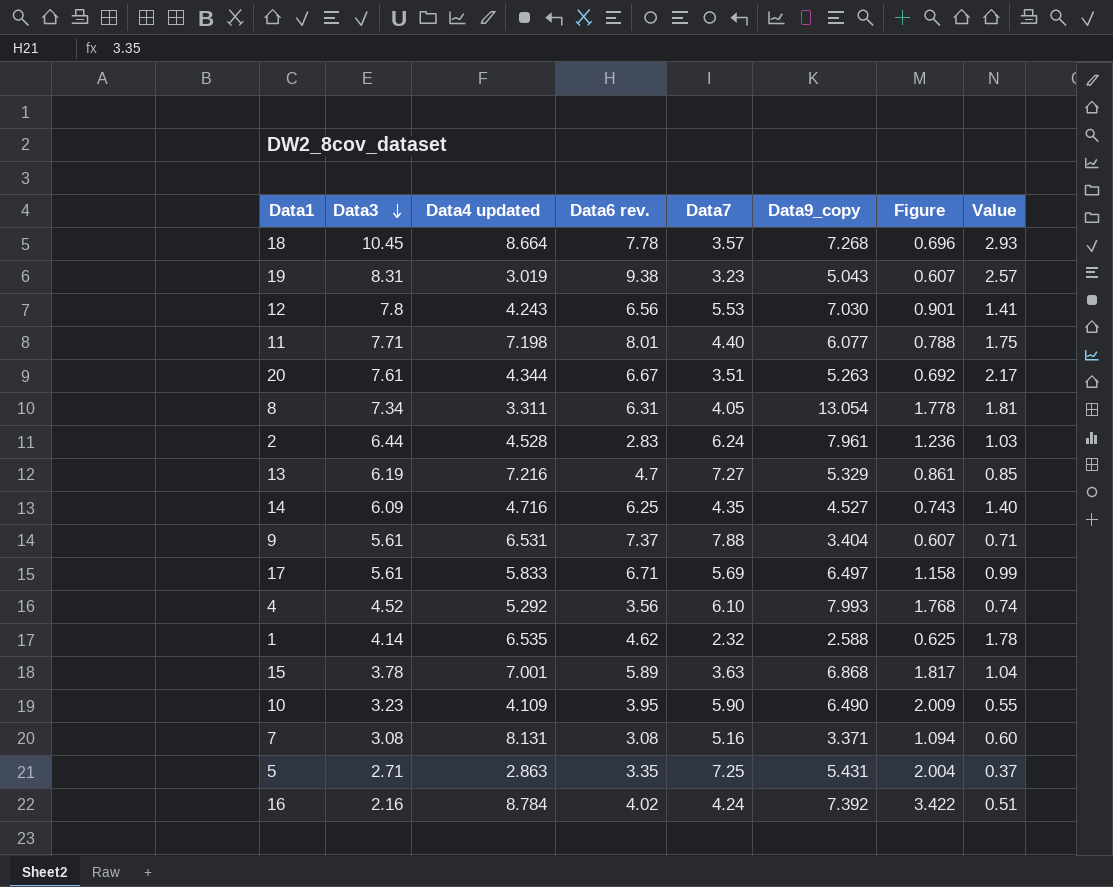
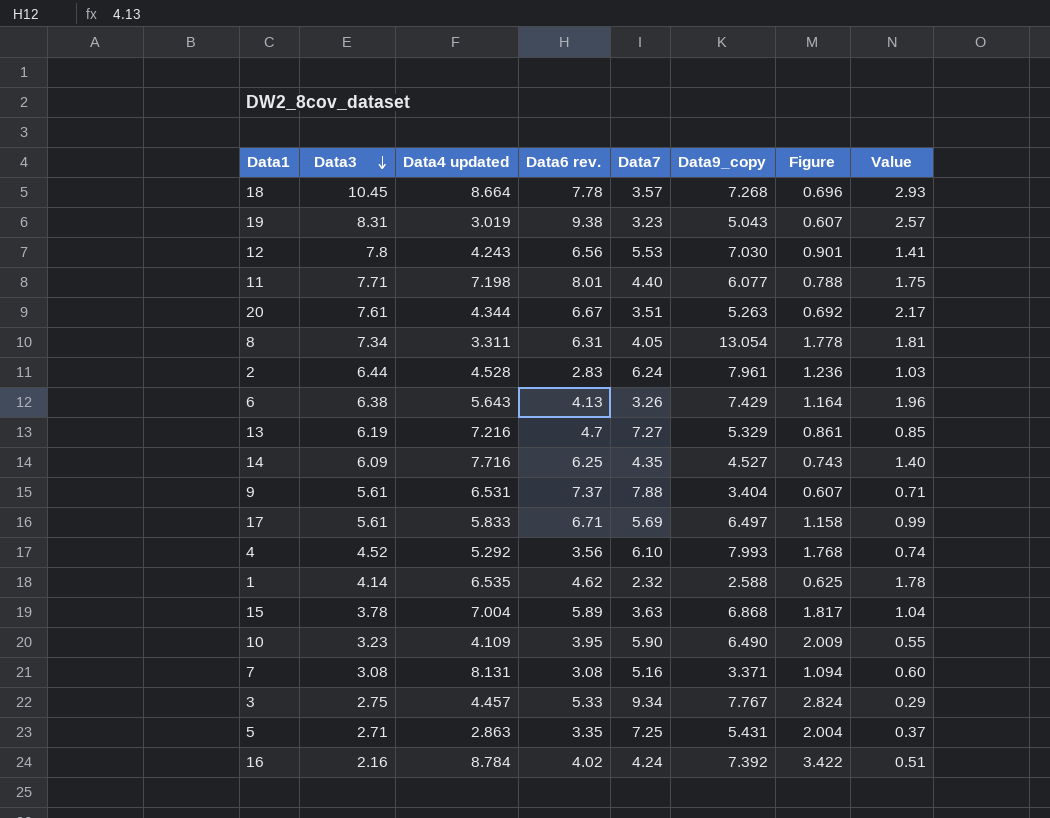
row 6: none -> 6.38 | 5.643 | 4.13 | 3.26 | 7.429 | 1.164 | 1.96
14 | Data4 updated: 4.716 -> 7.716
15 | Data4 updated: 7.001 -> 7.004
row 3: none -> 2.75 | 4.457 | 5.33 | 9.34 | 7.767 | 2.824 | 0.29

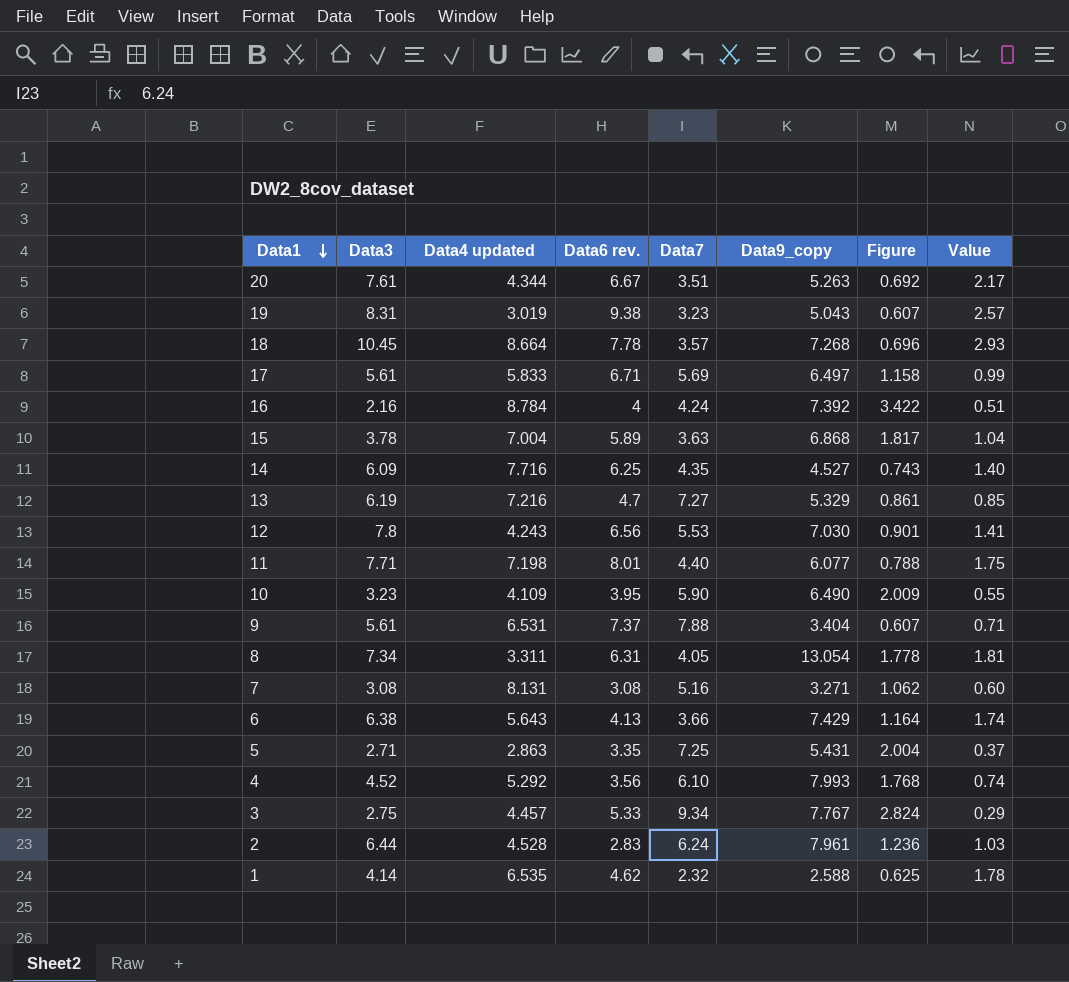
row order: Data3 descending -> Data1 descending
16 | Data6 rev.: 4.02 -> 4
7 | Data9_copy: 3.371 -> 3.271
7 | Figure: 1.094 -> 1.062
6 | Data7: 3.26 -> 3.66
6 | Value: 1.96 -> 1.74

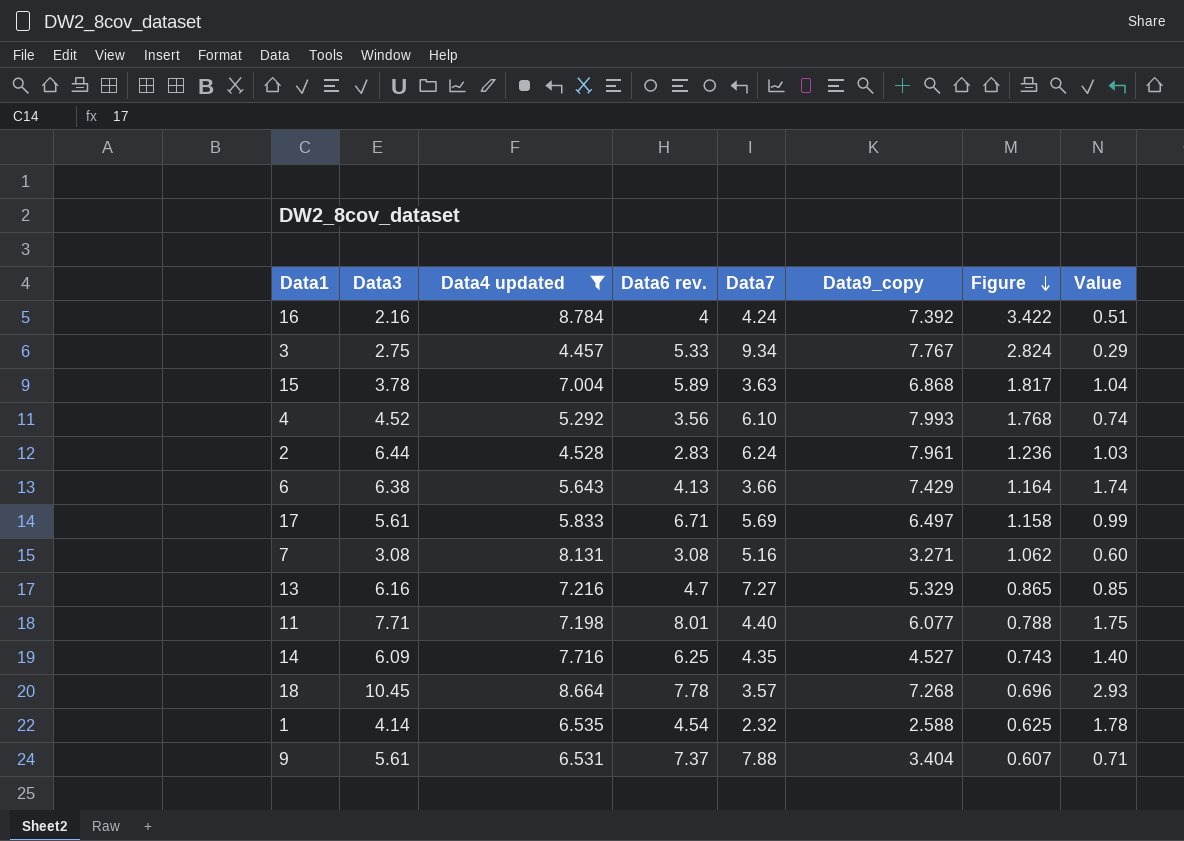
filter: none -> Data4 updated >= 4.457
row order: Data1 descending -> Figure descending
13 | Data3: 6.19 -> 6.16
13 | Figure: 0.861 -> 0.865
1 | Data6 rev.: 4.62 -> 4.54

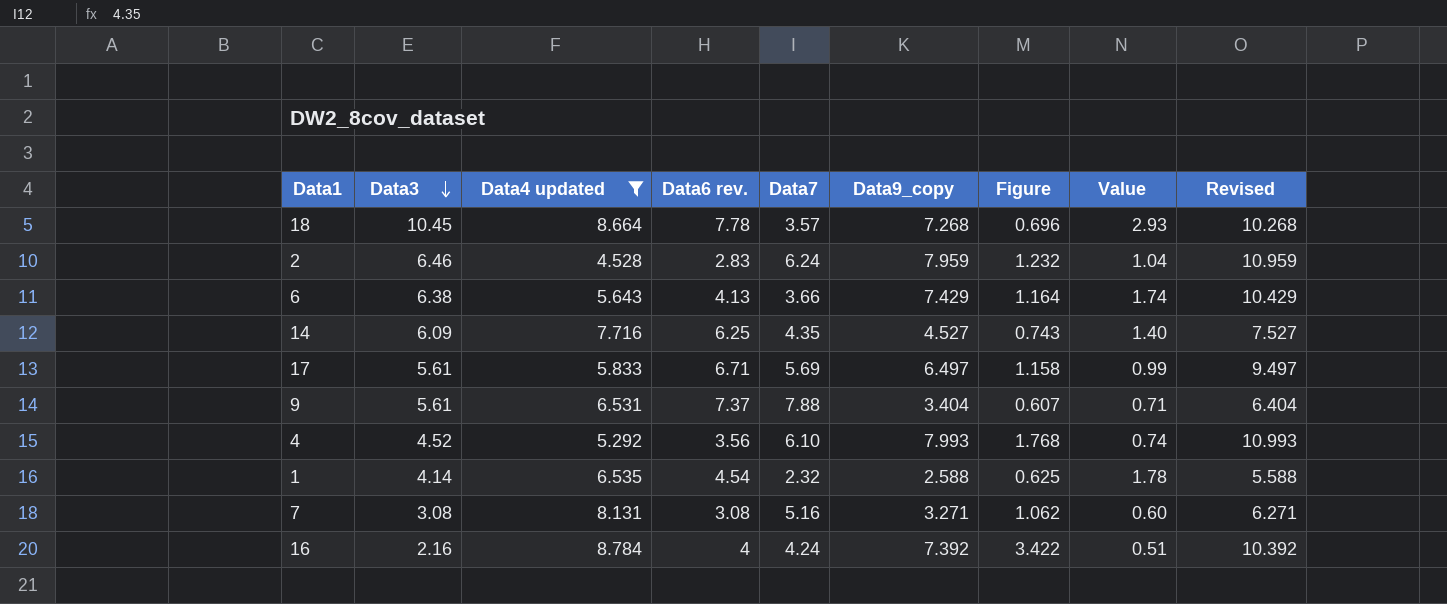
row order: Figure descending -> Data3 descending
column Revised | formula: none -> [Data9_copy] + 3
row 3: 2.75 | 4.457 | 5.33 | 9.34 | 7.767 | 2.824 | 0.29 -> none
row 15: 3.78 | 7.004 | 5.89 | 3.63 | 6.868 | 1.817 | 1.04 -> none
row 13: 6.16 | 7.216 | 4.7 | 7.27 | 5.329 | 0.865 | 0.85 -> none
row 11: 7.71 | 7.198 | 8.01 | 4.40 | 6.077 | 0.788 | 1.75 -> none
2 | Data3: 6.44 -> 6.46
2 | Data9_copy: 7.961 -> 7.959
2 | Figure: 1.236 -> 1.232
2 | Value: 1.03 -> 1.04

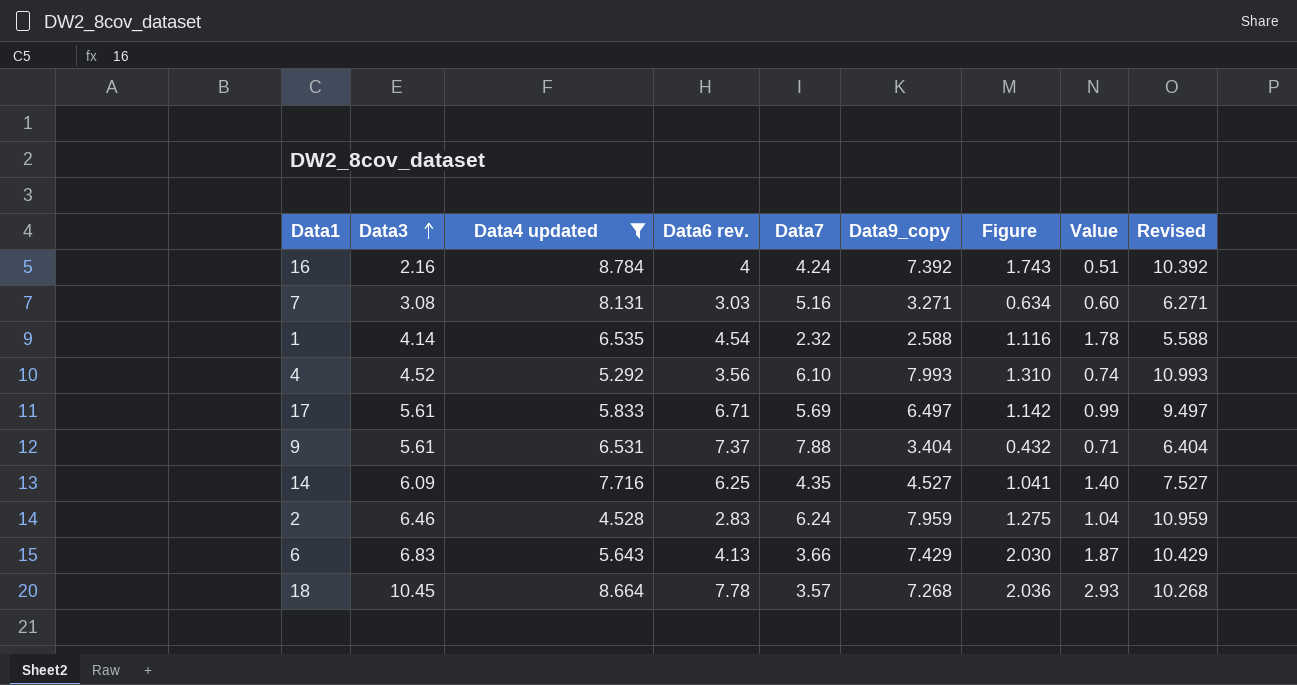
row order: Data3 descending -> Data3 ascending
column Figure | formula: [Data9_copy] / [Data3] -> [Data9_copy] / [Data7]
7 | Data6 rev.: 3.08 -> 3.03
6 | Data3: 6.38 -> 6.83
6 | Value: 1.74 -> 1.87

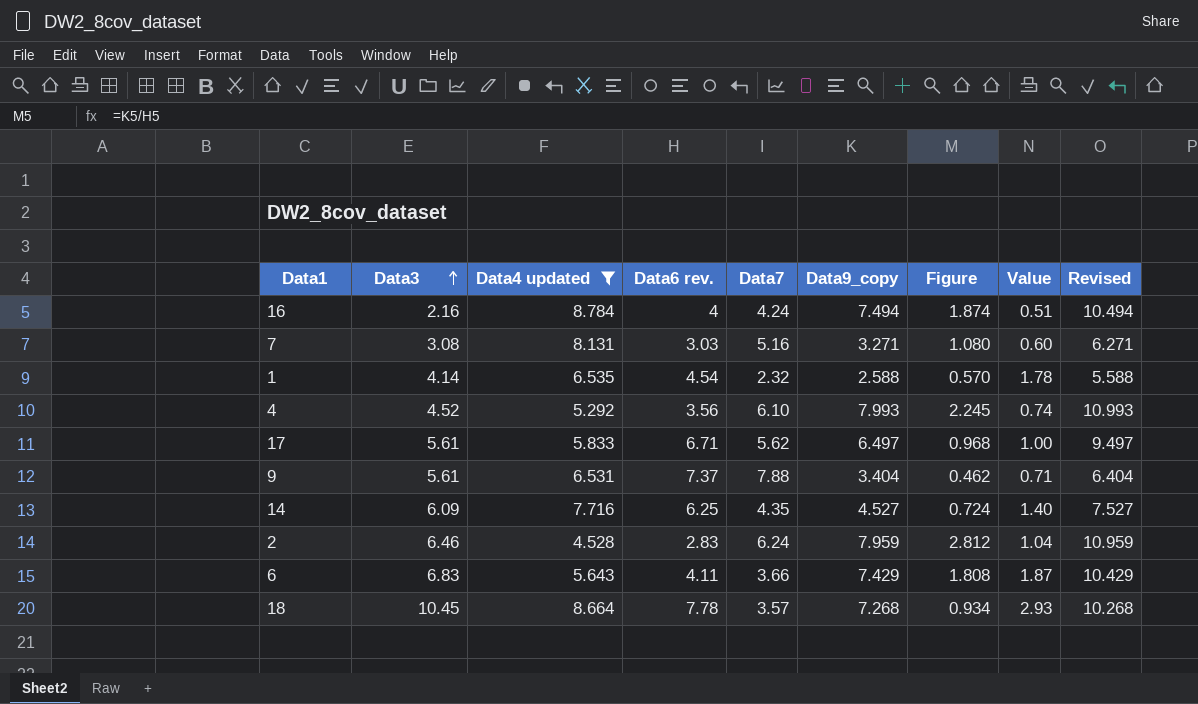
column Figure | formula: [Data9_copy] / [Data7] -> [Data9_copy] / [Data6 rev.]
16 | Data9_copy: 7.392 -> 7.494
16 | Revised: 10.392 -> 10.494
17 | Data7: 5.69 -> 5.62
17 | Value: 0.99 -> 1.00
6 | Data6 rev.: 4.13 -> 4.11

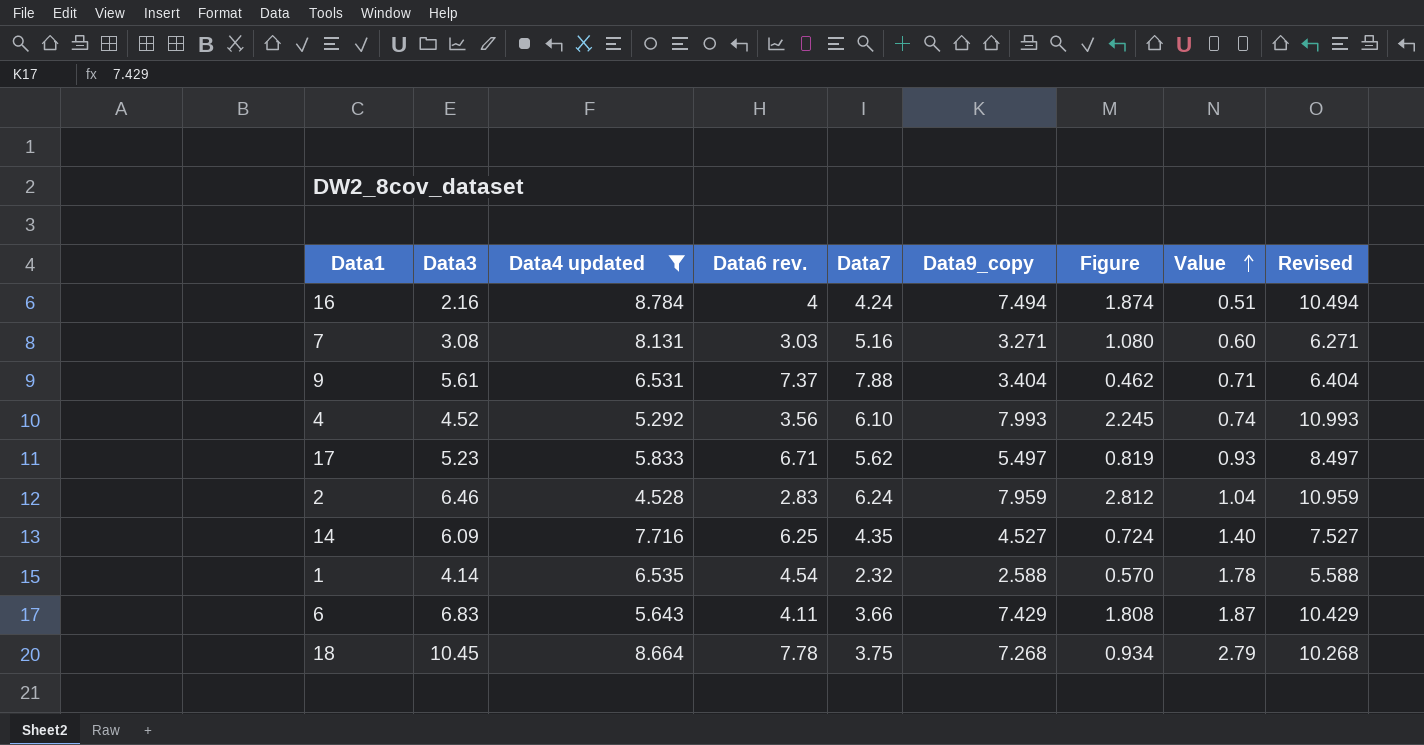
row order: Data3 ascending -> Value ascending
17 | Data3: 5.61 -> 5.23
17 | Data9_copy: 6.497 -> 5.497
17 | Figure: 0.968 -> 0.819
17 | Value: 1.00 -> 0.93
17 | Revised: 9.497 -> 8.497
18 | Data7: 3.57 -> 3.75
18 | Value: 2.93 -> 2.79

